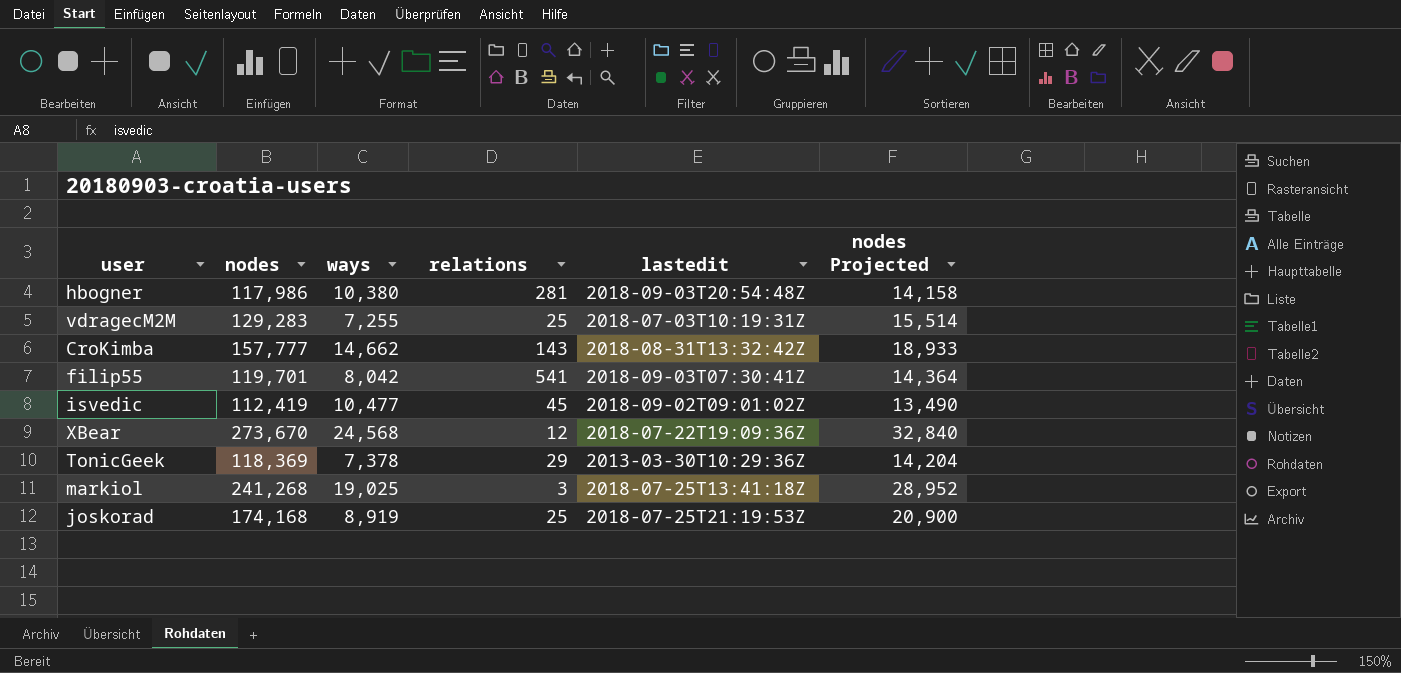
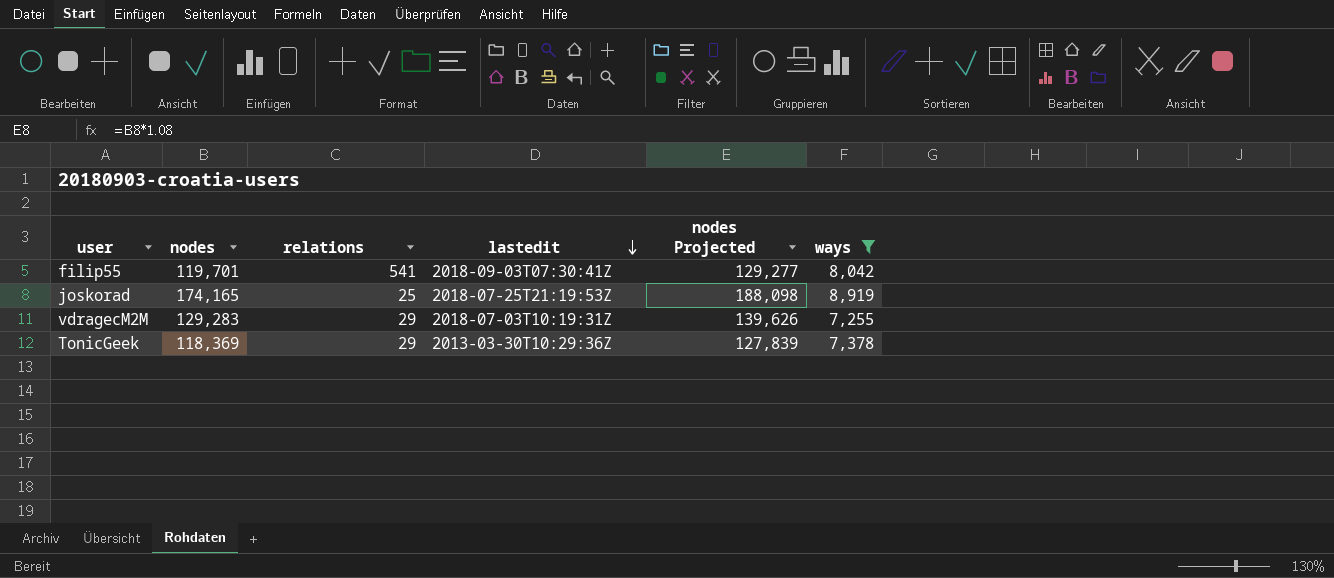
filter: none -> ways <= 8,919
row order: none -> lastedit descending
column nodes Projected | formula: [nodes] * 0.12 -> [nodes] * 1.08
column ways | position: 3 -> 6
joskorad | nodes: 174,168 -> 174,165
vdragecM2M | relations: 25 -> 29

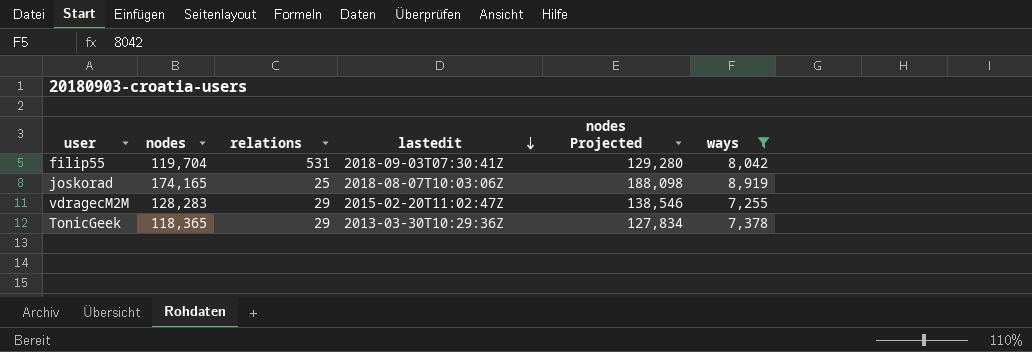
filip55 | nodes: 119,701 -> 119,704
filip55 | relations: 541 -> 531
filip55 | nodes Projected: 129,277 -> 129,280
joskorad | lastedit: 2018-07-25T21:19:53Z -> 2018-08-07T10:03:06Z
vdragecM2M | nodes: 129,283 -> 128,283
vdragecM2M | lastedit: 2018-07-03T10:19:31Z -> 2015-02-20T11:02:47Z
vdragecM2M | nodes Projected: 139,626 -> 138,546
TonicGeek | nodes: 118,369 -> 118,365
TonicGeek | nodes Projected: 127,839 -> 127,834

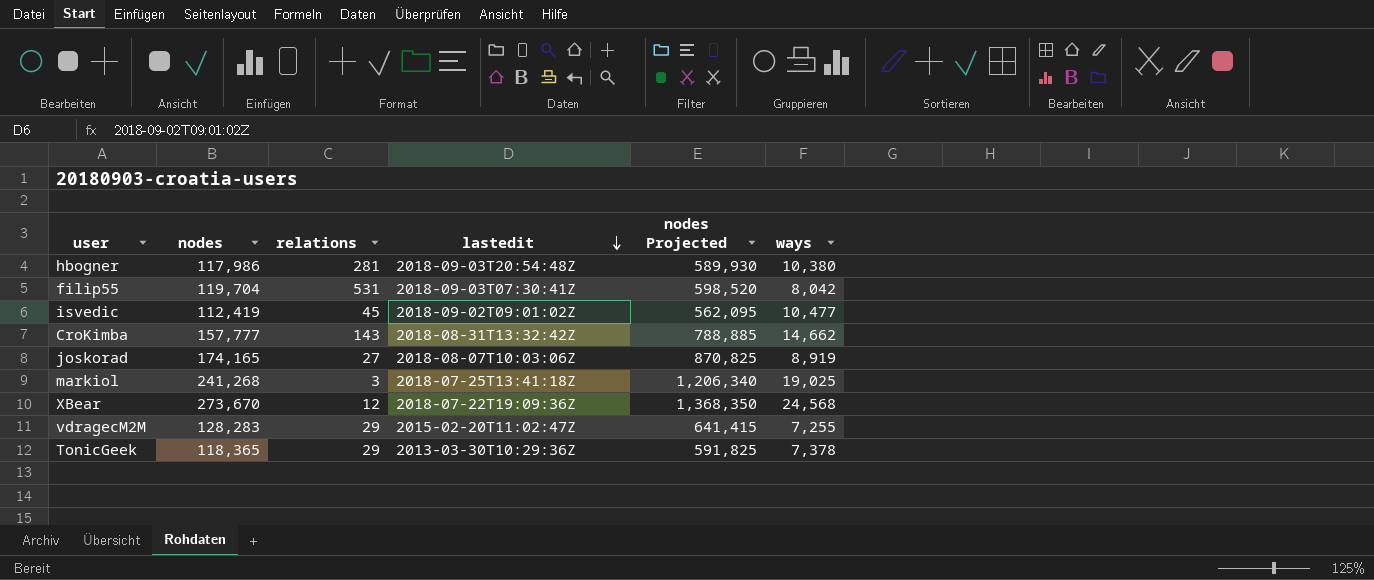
filter: ways <= 8,919 -> none
column nodes Projected | formula: [nodes] * 1.08 -> [nodes] * 5
joskorad | relations: 25 -> 27

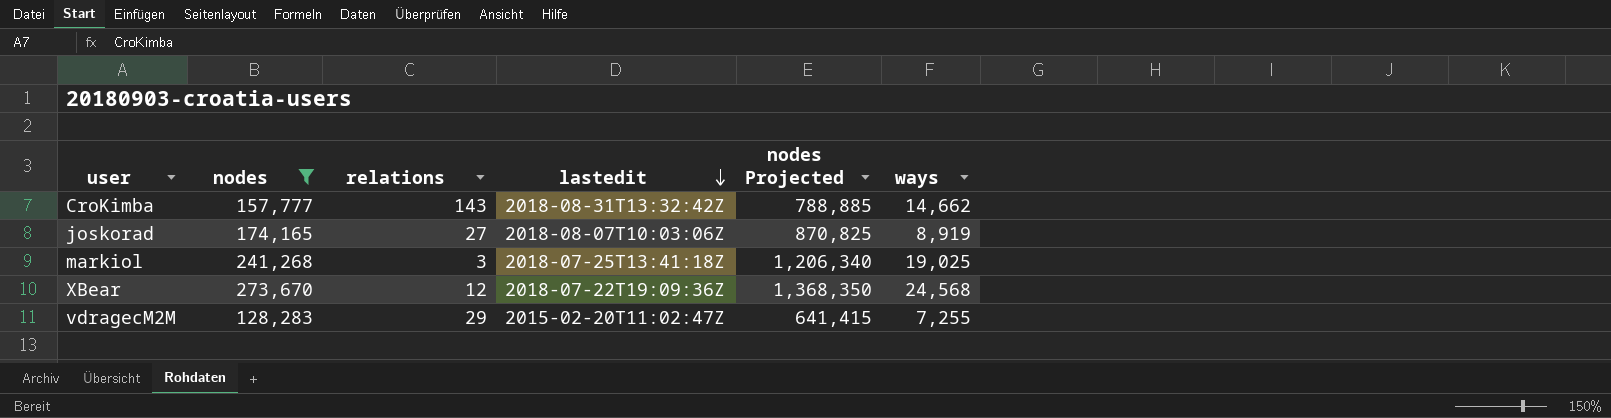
filter: none -> nodes >= 128,283

